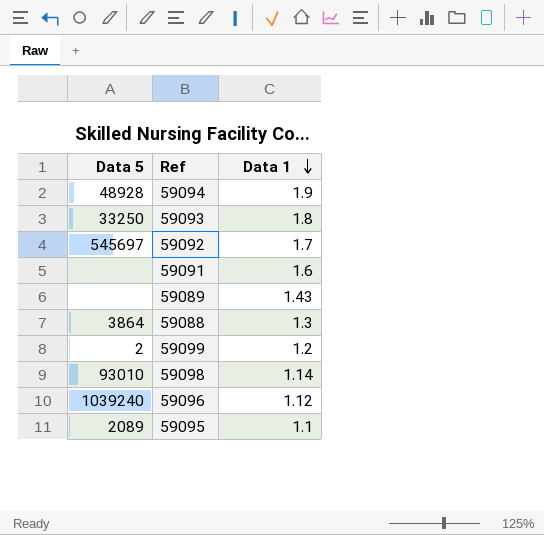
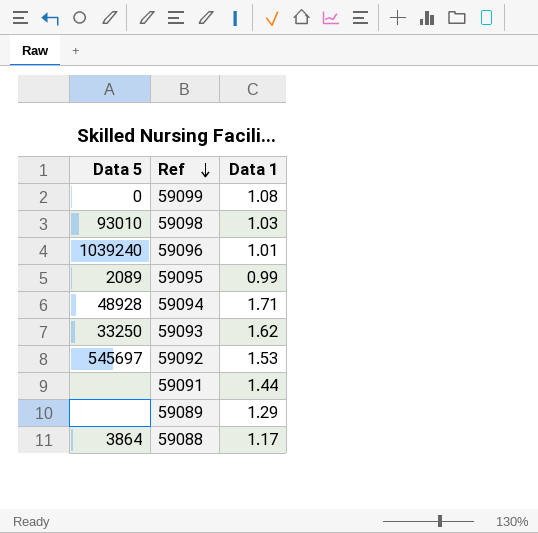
row order: Data 1 descending -> Ref descending
59099 | Data 5: 2 -> 0
59099 | Data 1: 1.2 -> 1.08
59098 | Data 1: 1.14 -> 1.03
59096 | Data 1: 1.12 -> 1.01
59095 | Data 1: 1.1 -> 0.99
59094 | Data 1: 1.9 -> 1.71
59093 | Data 1: 1.8 -> 1.62
59092 | Data 1: 1.7 -> 1.53
59091 | Data 1: 1.6 -> 1.44
59089 | Data 1: 1.43 -> 1.29
59088 | Data 1: 1.3 -> 1.17

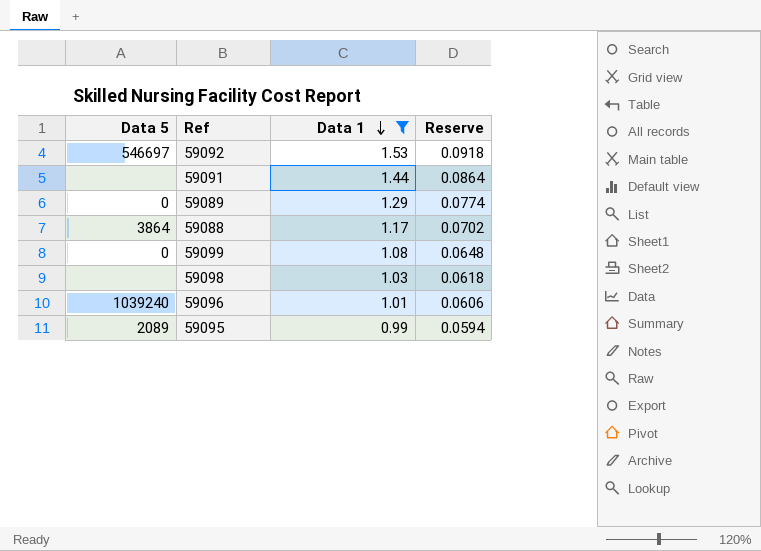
filter: none -> Data 1 <= 1.53
row order: Ref descending -> Data 1 descending
column Reserve | formula: none -> [Data 1] * 0.06
59092 | Data 5: 545697 -> 546697
59089 | Data 5: none -> 0
59098 | Data 5: 93010 -> none

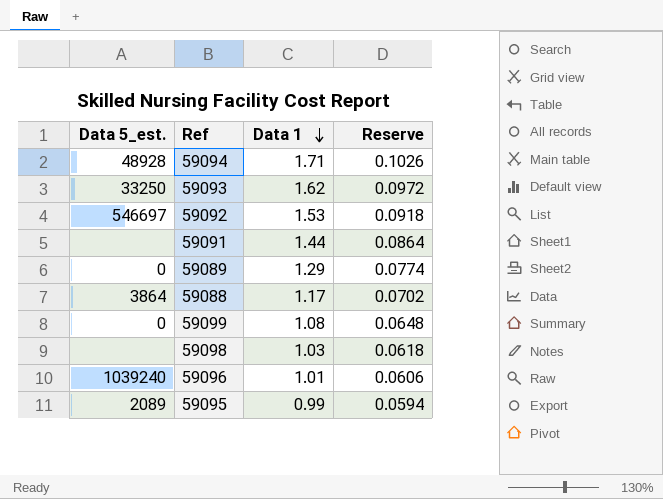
filter: Data 1 <= 1.53 -> none
column name: Data 5 -> Data 5_est.

